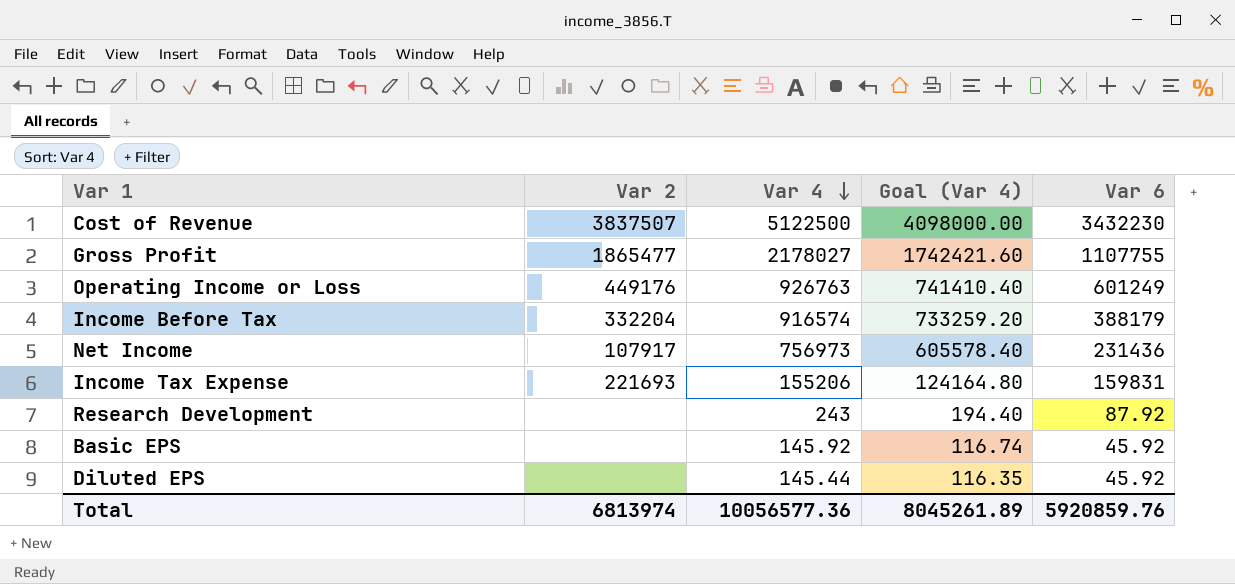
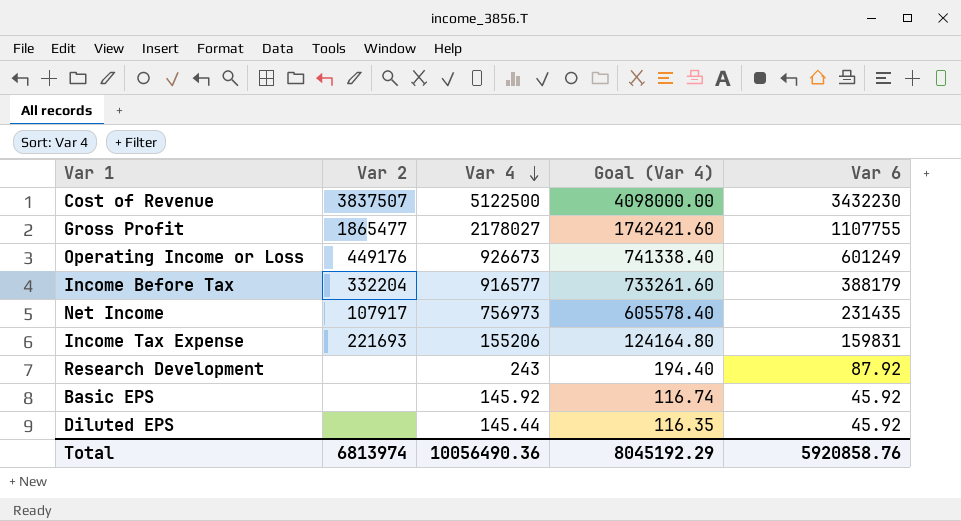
Operating Income or Loss | Var 4: 926763 -> 926673
Operating Income or Loss | Goal (Var 4): 741410.40 -> 741338.40
Income Before Tax | Var 4: 916574 -> 916577
Income Before Tax | Goal (Var 4): 733259.20 -> 733261.60
Net Income | Var 6: 231436 -> 231435
Total | Var 4: 10056577.36 -> 10056490.36
Total | Goal (Var 4): 8045261.89 -> 8045192.29
Total | Var 6: 5920859.76 -> 5920858.76

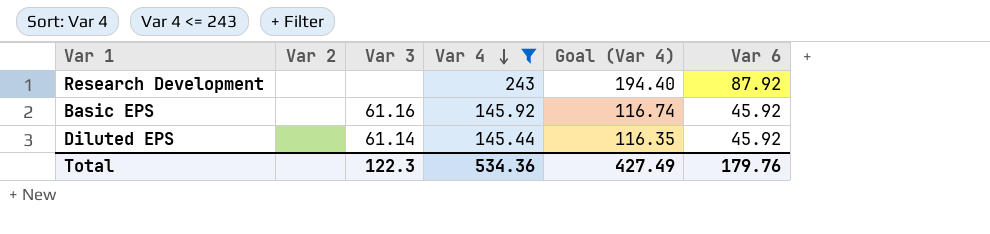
filter: none -> Var 4 <= 243
column Var 3 | position: none -> 3
Total | Var 2: 6813974 -> none
Total | Var 4: 10056490.36 -> 534.36
Total | Goal (Var 4): 8045192.29 -> 427.49
Total | Var 6: 5920858.76 -> 179.76

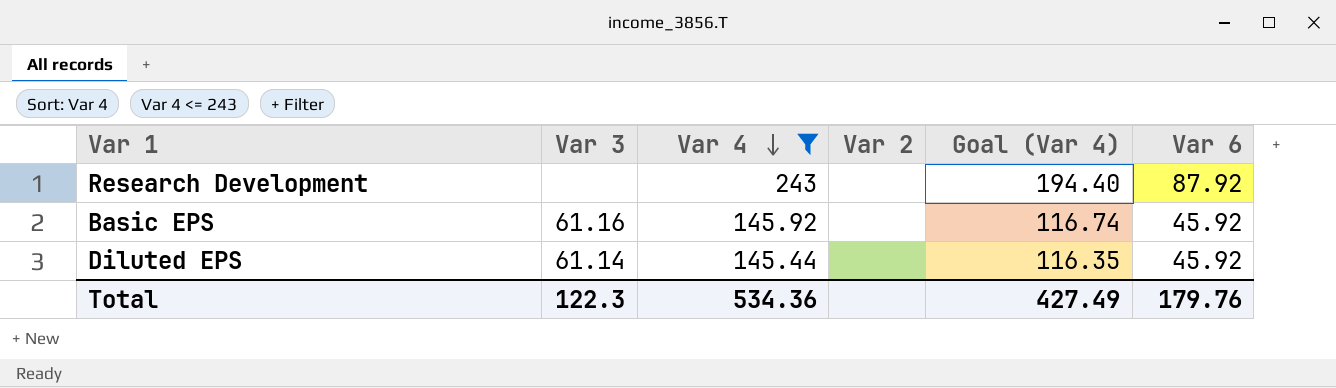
column Var 2 | position: 2 -> 4

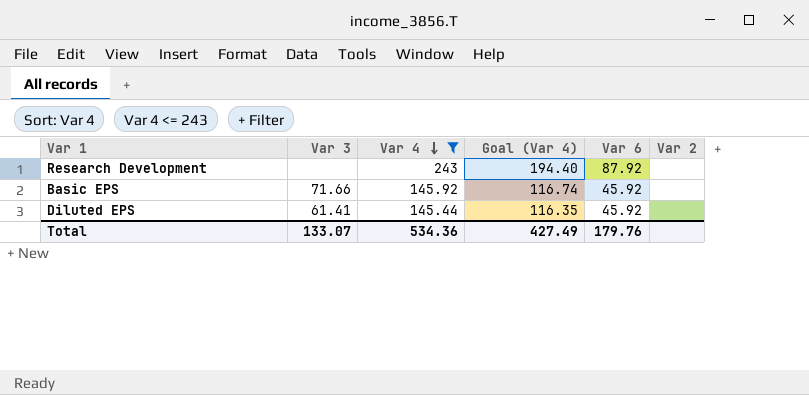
column Var 2 | position: 4 -> 6
Basic EPS | Var 3: 61.16 -> 71.66
Diluted EPS | Var 3: 61.14 -> 61.41
Total | Var 3: 122.3 -> 133.07

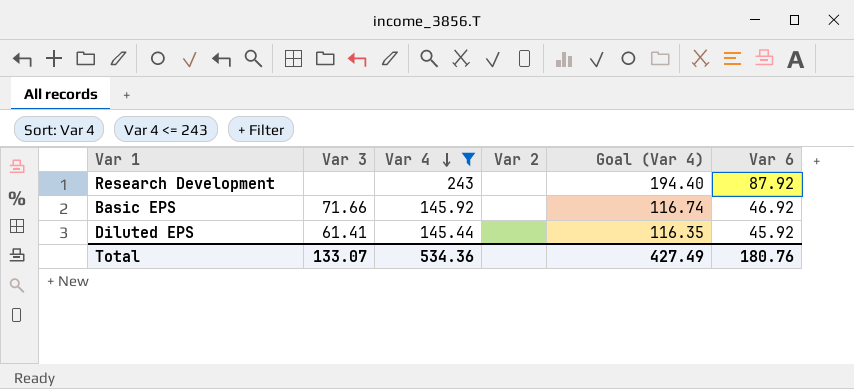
column Var 2 | position: 6 -> 4
Basic EPS | Var 6: 45.92 -> 46.92
Total | Var 6: 179.76 -> 180.76

